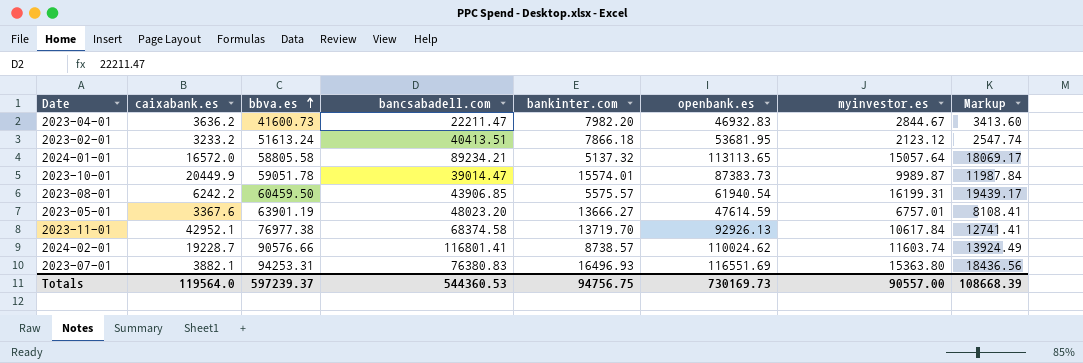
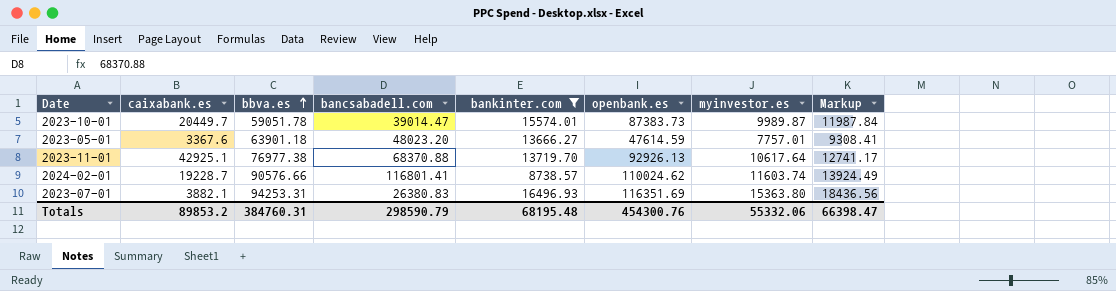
filter: none -> bankinter.com >= 8738.57
2023-10-01 | caixabank.es: 20449.9 -> 20449.7
2023-05-01 | bbva.es: 63901.19 -> 63901.18
2023-05-01 | myinvestor.es: 6757.01 -> 7757.01
2023-05-01 | Markup: 8108.41 -> 9308.41
2023-11-01 | caixabank.es: 42952.1 -> 42925.1
2023-11-01 | bancsabadell.com: 68374.58 -> 68370.88
2023-11-01 | myinvestor.es: 10617.84 -> 10617.64
2023-11-01 | Markup: 12741.41 -> 12741.17
2023-07-01 | bancsabadell.com: 76380.83 -> 26380.83
2023-07-01 | openbank.es: 116551.69 -> 116351.69
Totals | caixabank.es: 119564.0 -> 89853.2
Totals | bbva.es: 597239.37 -> 384760.31
Totals | bancsabadell.com: 544360.53 -> 298590.79
Totals | bankinter.com: 94756.75 -> 68195.48
Totals | openbank.es: 730169.73 -> 454300.76
Totals | myinvestor.es: 90557.00 -> 55332.06
Totals | Markup: 108668.39 -> 66398.47

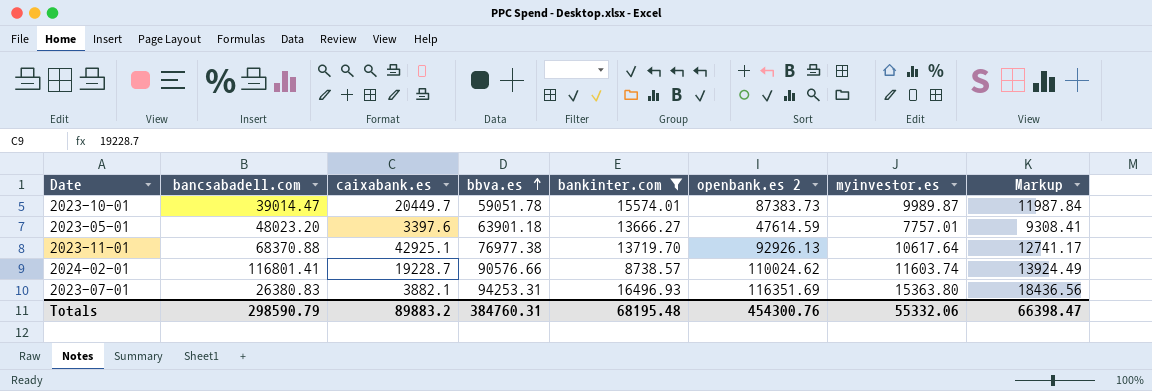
column bancsabadell.com | position: 4 -> 2
column name: openbank.es -> openbank.es 2
2023-05-01 | caixabank.es: 3367.6 -> 3397.6
Totals | caixabank.es: 89853.2 -> 89883.2

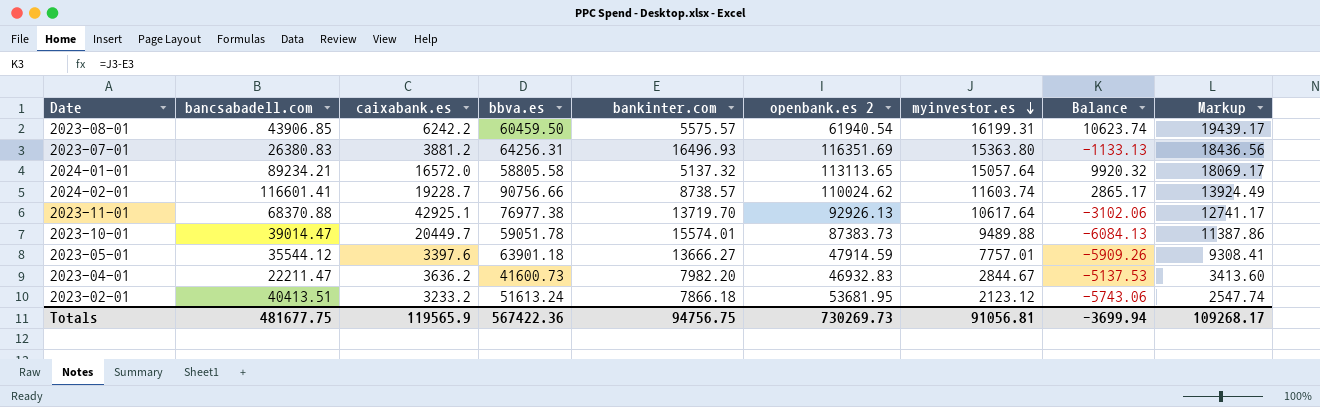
filter: bankinter.com >= 8738.57 -> none
row order: bbva.es ascending -> myinvestor.es descending
column Balance | formula: none -> [myinvestor.es] - [bankinter.com]
2023-07-01 | caixabank.es: 3882.1 -> 3881.2
2023-07-01 | bbva.es: 94253.31 -> 64256.31
2024-02-01 | bancsabadell.com: 116801.41 -> 116601.41
2024-02-01 | bbva.es: 90576.66 -> 90756.66
2023-10-01 | myinvestor.es: 9989.87 -> 9489.88
2023-10-01 | Markup: 11987.84 -> 11387.86
2023-05-01 | bancsabadell.com: 48023.20 -> 35544.12
2023-05-01 | openbank.es 2: 47614.59 -> 47914.59
Totals | bancsabadell.com: 298590.79 -> 481677.75
Totals | caixabank.es: 89883.2 -> 119565.9
Totals | bbva.es: 384760.31 -> 567422.36
Totals | bankinter.com: 68195.48 -> 94756.75
Totals | openbank.es 2: 454300.76 -> 730269.73
Totals | myinvestor.es: 55332.06 -> 91056.81
Totals | Markup: 66398.47 -> 109268.17

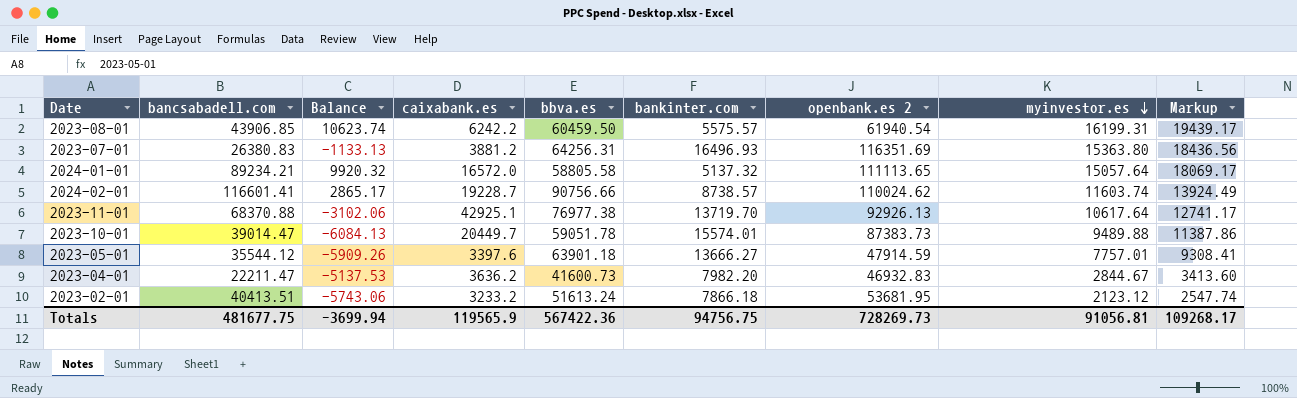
column Balance | position: 8 -> 3
2024-01-01 | openbank.es 2: 113113.65 -> 111113.65
Totals | openbank.es 2: 730269.73 -> 728269.73

